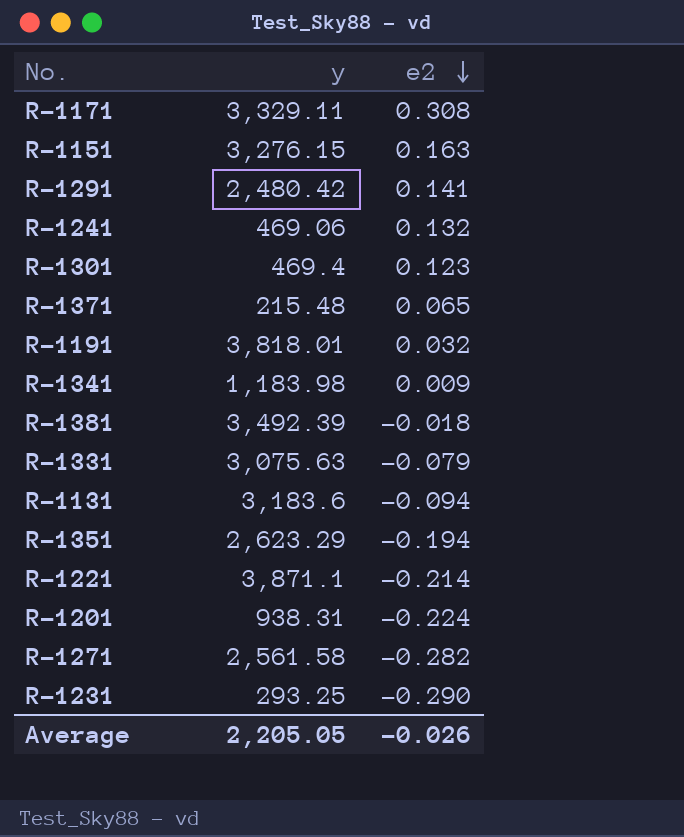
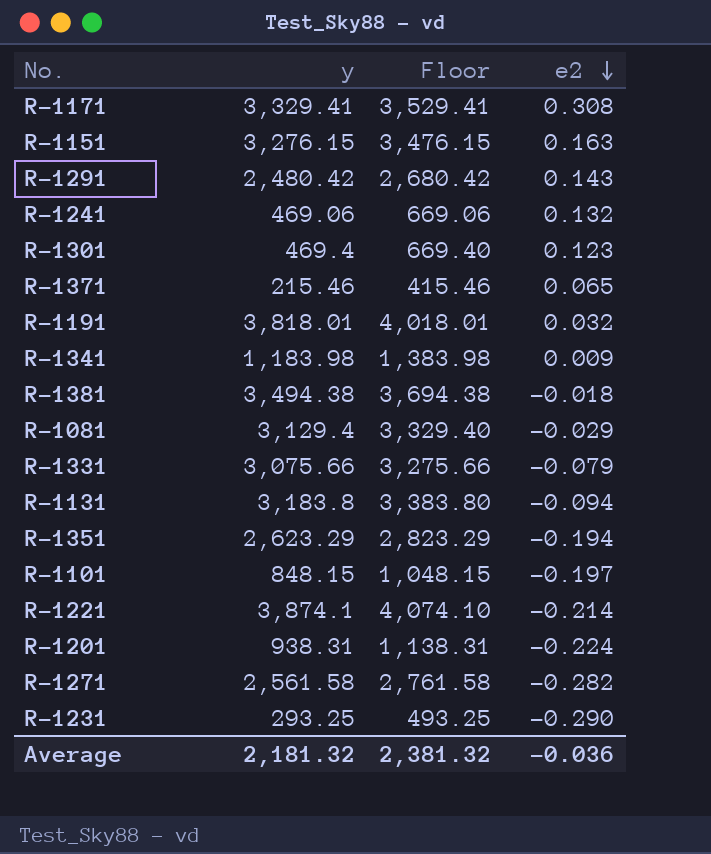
column Floor | formula: none -> [y] + 200
R-1171 | y: 3,329.11 -> 3,329.41
R-1291 | e2: 0.141 -> 0.143
R-1371 | y: 215.48 -> 215.46
R-1381 | y: 3,492.39 -> 3,494.38
row R-1081: none -> 3,129.4 | 3,329.40 | -0.029
R-1331 | y: 3,075.63 -> 3,075.66
R-1131 | y: 3,183.6 -> 3,183.8
row R-1101: none -> 848.15 | 1,048.15 | -0.197
R-1221 | y: 3,871.1 -> 3,874.1
Average | y: 2,205.05 -> 2,181.32
Average | e2: -0.026 -> -0.036

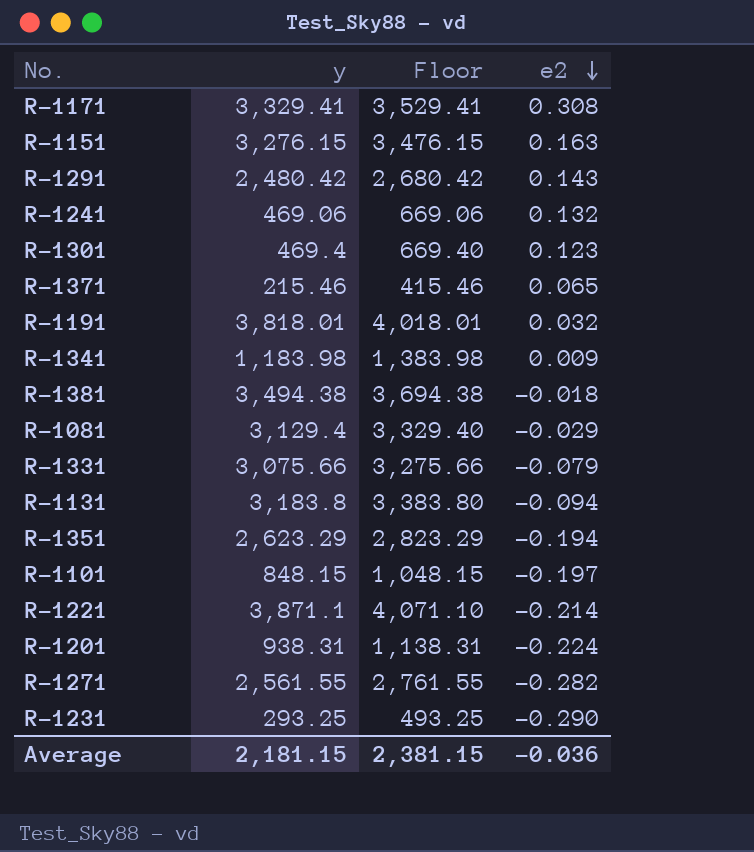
R-1221 | y: 3,874.1 -> 3,871.1
R-1221 | Floor: 4,074.10 -> 4,071.10
R-1271 | y: 2,561.58 -> 2,561.55
R-1271 | Floor: 2,761.58 -> 2,761.55
Average | y: 2,181.32 -> 2,181.15
Average | Floor: 2,381.32 -> 2,381.15

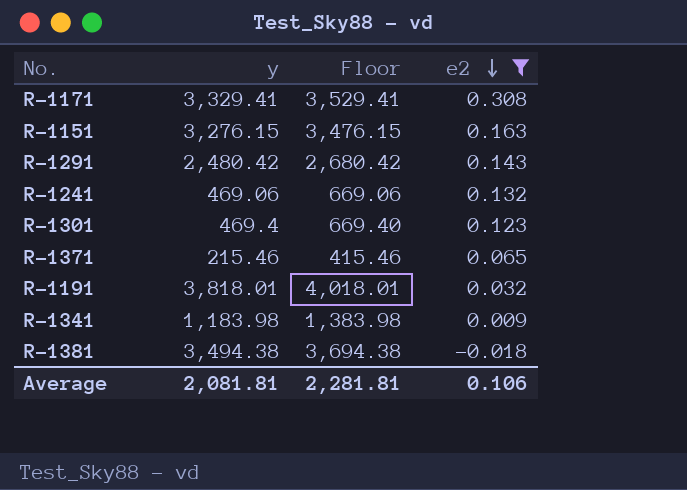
filter: none -> e2 >= -0.018
Average | y: 2,181.15 -> 2,081.81
Average | Floor: 2,381.15 -> 2,281.81
Average | e2: -0.036 -> 0.106

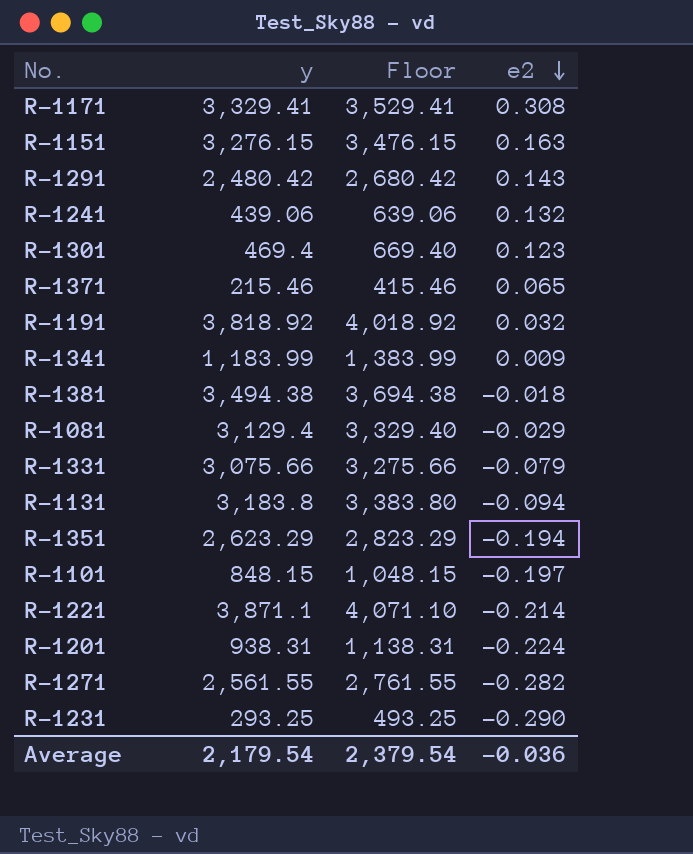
filter: e2 >= -0.018 -> none
R-1241 | y: 469.06 -> 439.06
R-1241 | Floor: 669.06 -> 639.06
R-1191 | y: 3,818.01 -> 3,818.92
R-1191 | Floor: 4,018.01 -> 4,018.92
R-1341 | y: 1,183.98 -> 1,183.99
R-1341 | Floor: 1,383.98 -> 1,383.99
Average | y: 2,081.81 -> 2,179.54
Average | Floor: 2,281.81 -> 2,379.54
Average | e2: 0.106 -> -0.036

